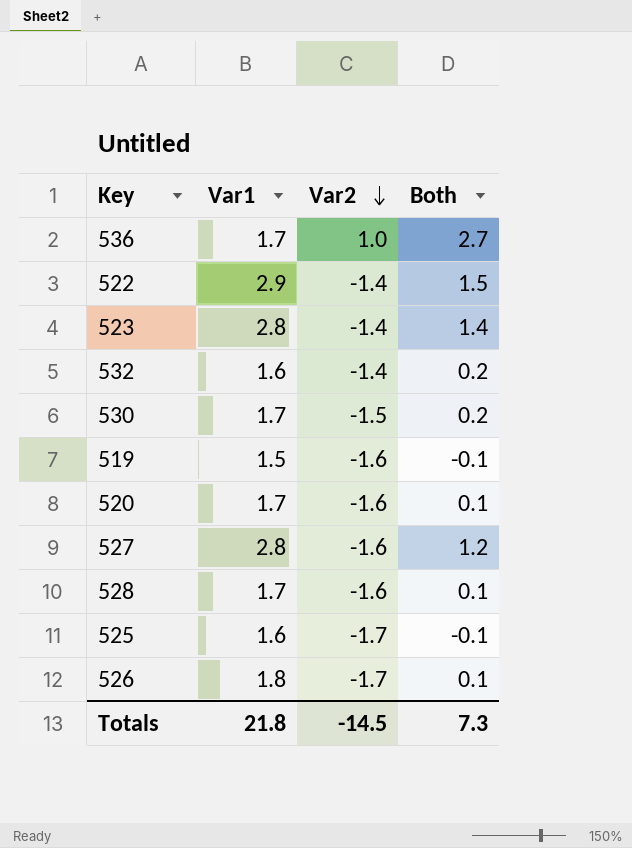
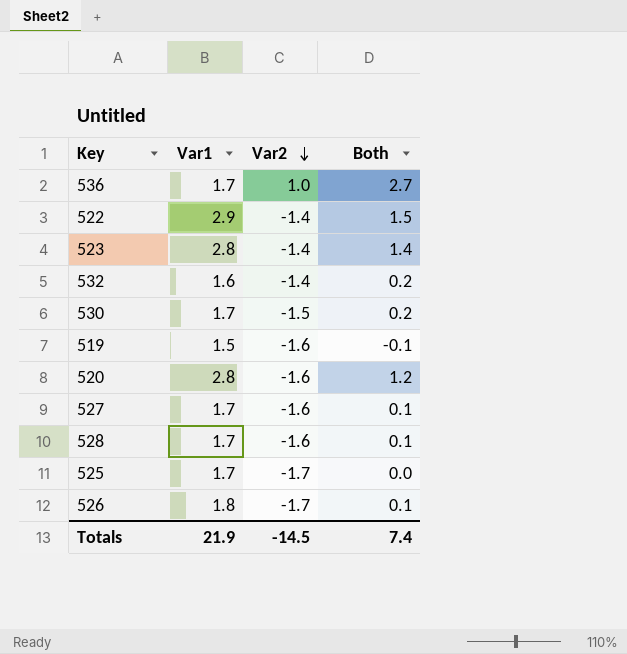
520 | Var1: 1.7 -> 2.8
520 | Both: 0.1 -> 1.2
527 | Var1: 2.8 -> 1.7
527 | Both: 1.2 -> 0.1
525 | Var1: 1.6 -> 1.7
525 | Both: -0.1 -> 0.0
Totals | Var1: 21.8 -> 21.9
Totals | Both: 7.3 -> 7.4

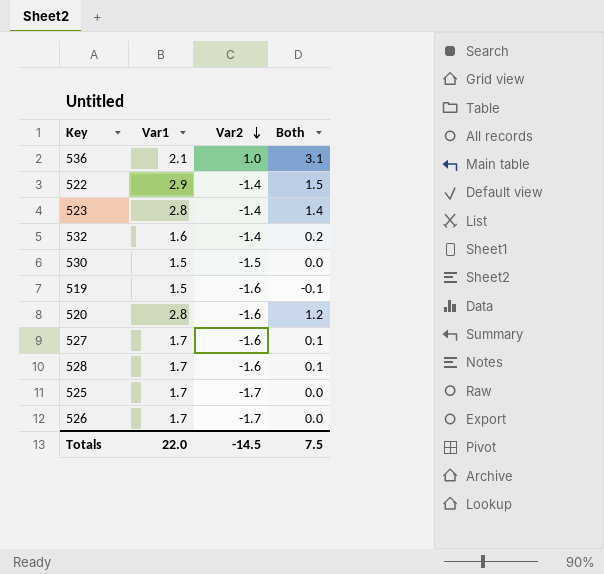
536 | Var1: 1.7 -> 2.1
536 | Both: 2.7 -> 3.1
530 | Var1: 1.7 -> 1.5
530 | Both: 0.2 -> 0.0
526 | Var1: 1.8 -> 1.7
526 | Both: 0.1 -> 0.0
Totals | Var1: 21.9 -> 22.0
Totals | Both: 7.4 -> 7.5

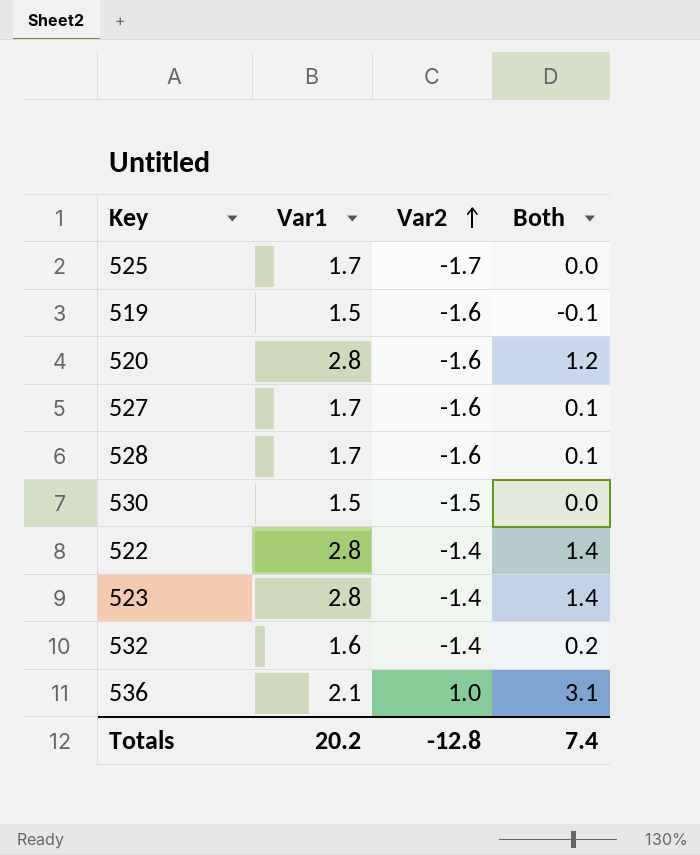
row order: Var2 descending -> Var2 ascending
row 526: 1.7 | -1.7 | 0.0 -> none
522 | Var1: 2.9 -> 2.8
522 | Both: 1.5 -> 1.4
Totals | Var1: 22.0 -> 20.2
Totals | Var2: -14.5 -> -12.8
Totals | Both: 7.5 -> 7.4

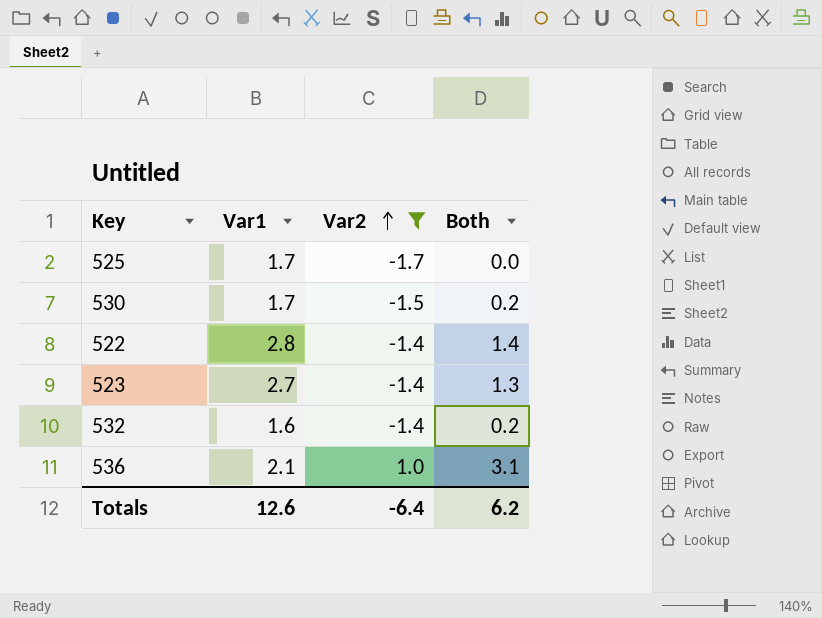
filter: none -> Var2 != -1.6
530 | Var1: 1.5 -> 1.7
530 | Both: 0.0 -> 0.2
523 | Var1: 2.8 -> 2.7
523 | Both: 1.4 -> 1.3
Totals | Var1: 20.2 -> 12.6
Totals | Var2: -12.8 -> -6.4
Totals | Both: 7.4 -> 6.2

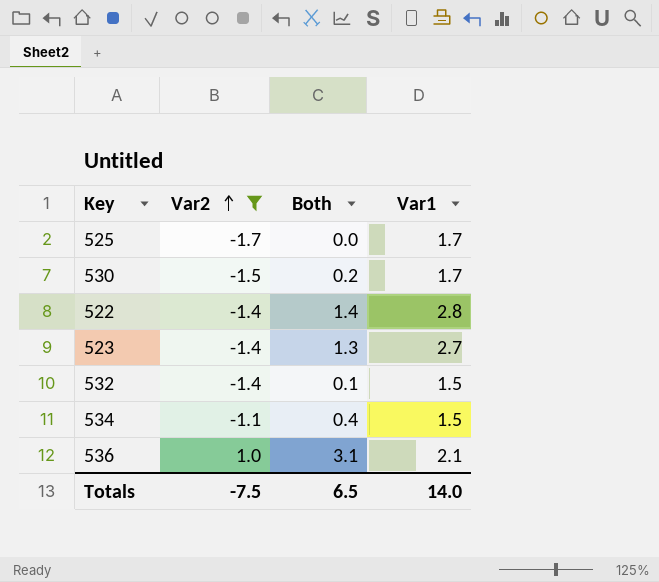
column Var1 | position: 2 -> 4
532 | Both: 0.2 -> 0.1
532 | Var1: 1.6 -> 1.5
row 534: none -> -1.1 | 0.4 | 1.5
Totals | Var2: -6.4 -> -7.5
Totals | Both: 6.2 -> 6.5
Totals | Var1: 12.6 -> 14.0

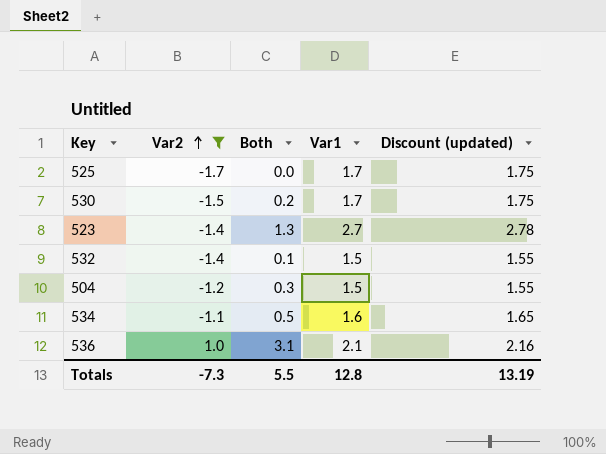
column Discount (updated) | formula: none -> [Var1] * 1.03
row 522: -1.4 | 1.4 | 2.8 -> none
row 504: none -> -1.2 | 0.3 | 1.5 | 1.55
534 | Both: 0.4 -> 0.5
534 | Var1: 1.5 -> 1.6
Totals | Var2: -7.5 -> -7.3
Totals | Both: 6.5 -> 5.5
Totals | Var1: 14.0 -> 12.8

